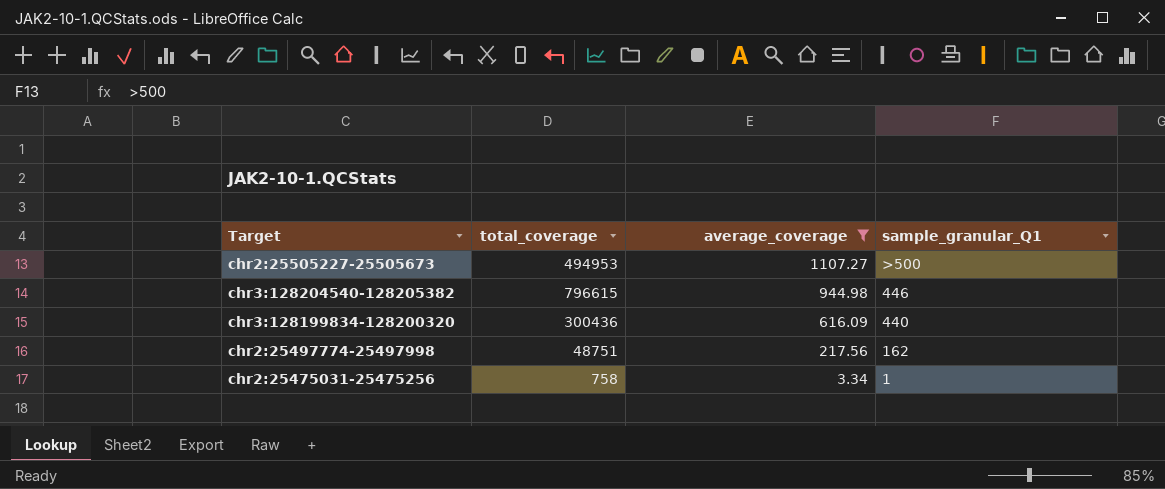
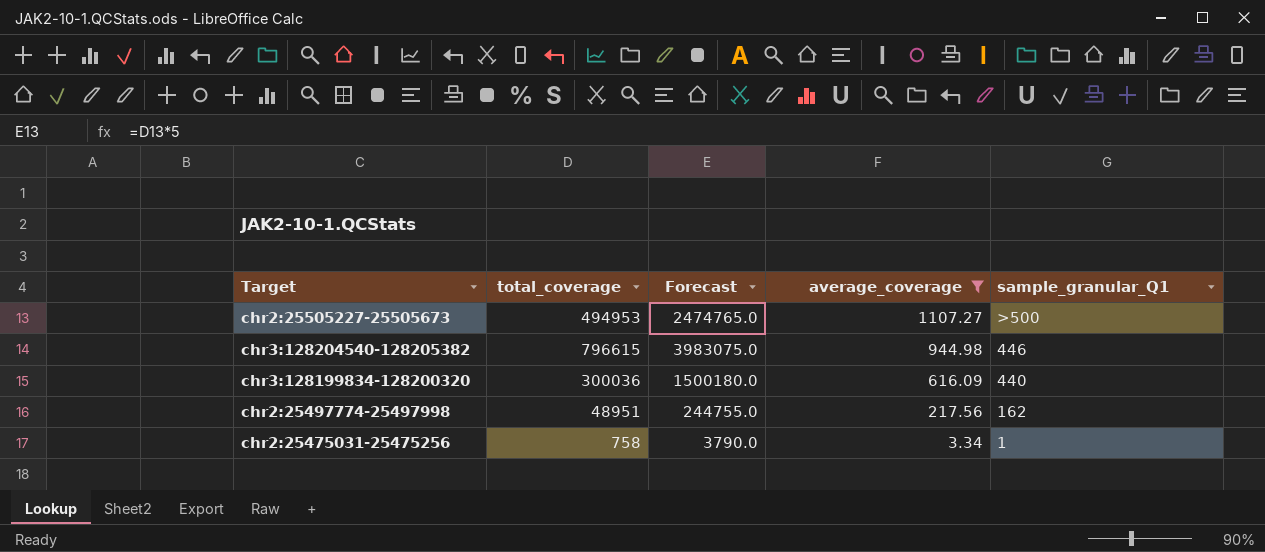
column Forecast | formula: none -> [total_coverage] * 5
chr3:128199834-128200320 | total_coverage: 300436 -> 300036
chr2:25497774-25497998 | total_coverage: 48751 -> 48951

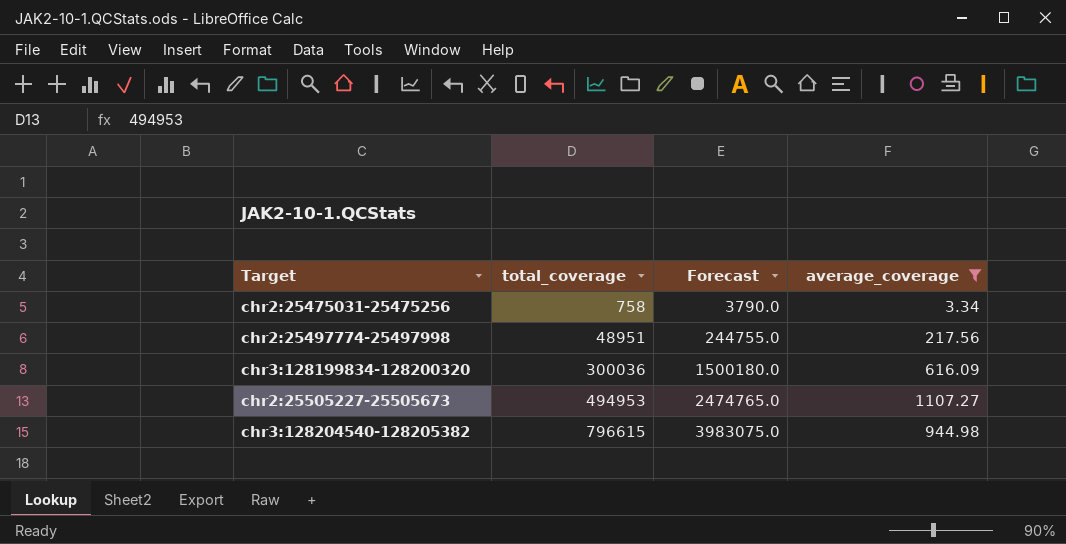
row order: average_coverage descending -> total_coverage ascending
column sample_granular_Q1 | position: 5 -> none

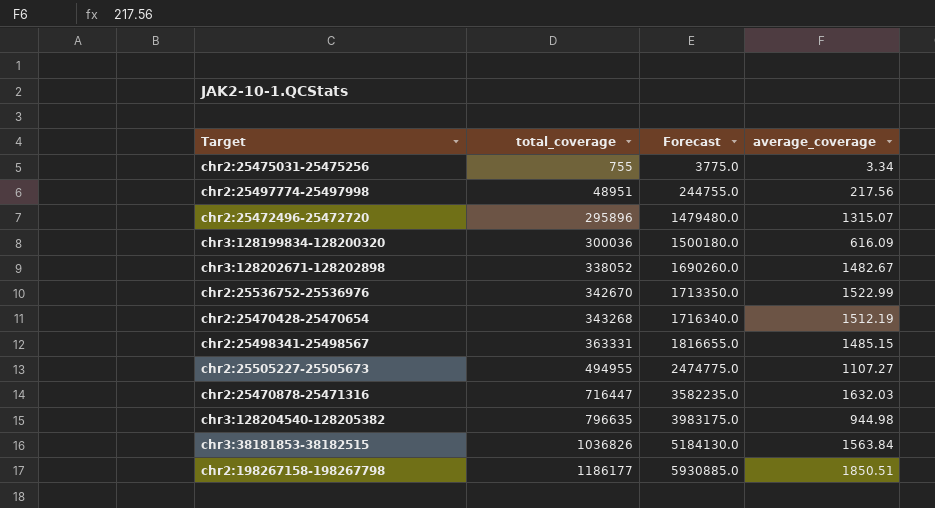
filter: average_coverage <= 1107.27 -> none
chr2:25475031-25475256 | total_coverage: 758 -> 755
chr2:25475031-25475256 | Forecast: 3790.0 -> 3775.0
chr2:25505227-25505673 | total_coverage: 494953 -> 494955
chr2:25505227-25505673 | Forecast: 2474765.0 -> 2474775.0
chr3:128204540-128205382 | total_coverage: 796615 -> 796635
chr3:128204540-128205382 | Forecast: 3983075.0 -> 3983175.0

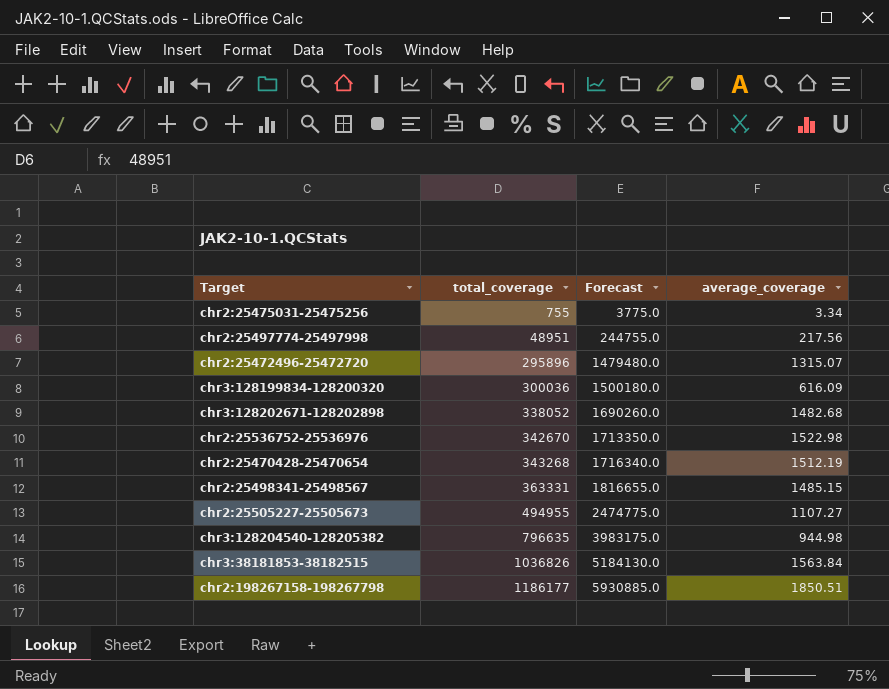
row chr2:25470878-25471316: 716447 | 3582235.0 | 1632.03 -> none
chr3:128202671-128202898 | average_coverage: 1482.67 -> 1482.68
chr2:25536752-25536976 | average_coverage: 1522.99 -> 1522.98

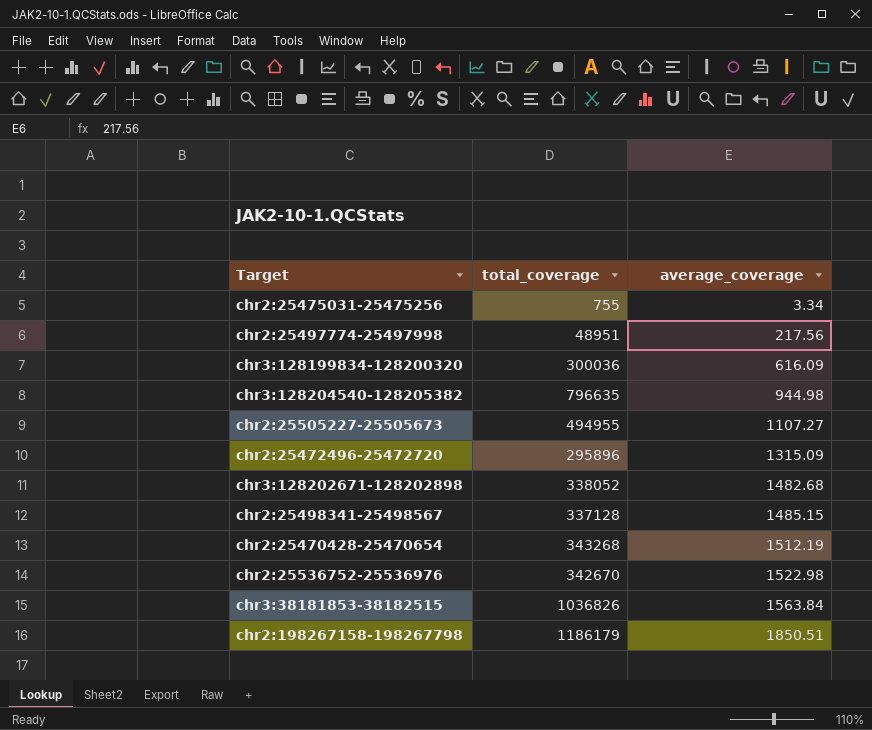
row order: total_coverage ascending -> average_coverage ascending
column Forecast | formula: [total_coverage] * 5 -> none
chr2:25472496-25472720 | average_coverage: 1315.07 -> 1315.09
chr2:25498341-25498567 | total_coverage: 363331 -> 337128
chr2:198267158-198267798 | total_coverage: 1186177 -> 1186179

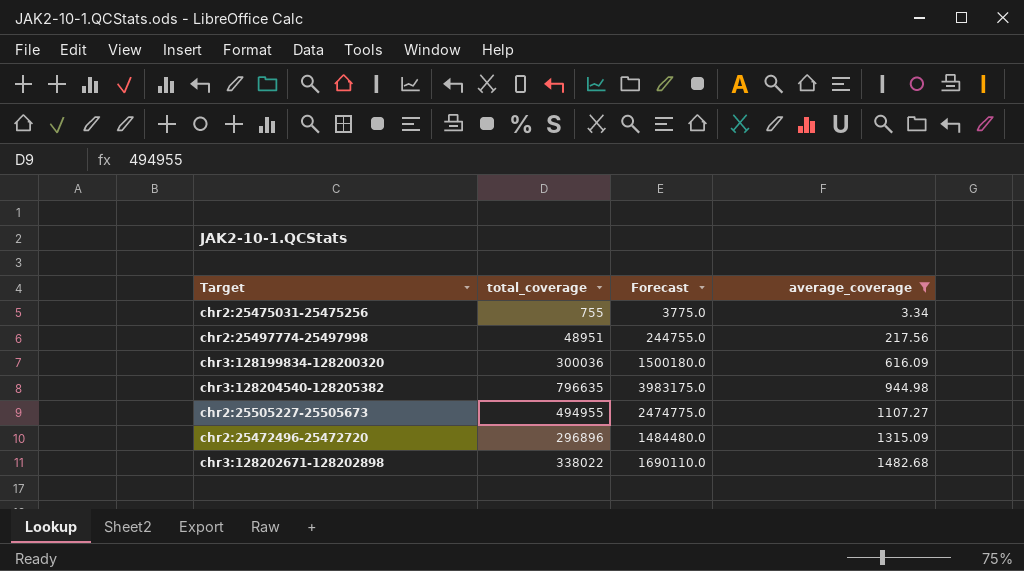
filter: none -> average_coverage <= 1482.68
column Forecast | formula: none -> [total_coverage] * 5
chr2:25472496-25472720 | total_coverage: 295896 -> 296896
chr3:128202671-128202898 | total_coverage: 338052 -> 338022

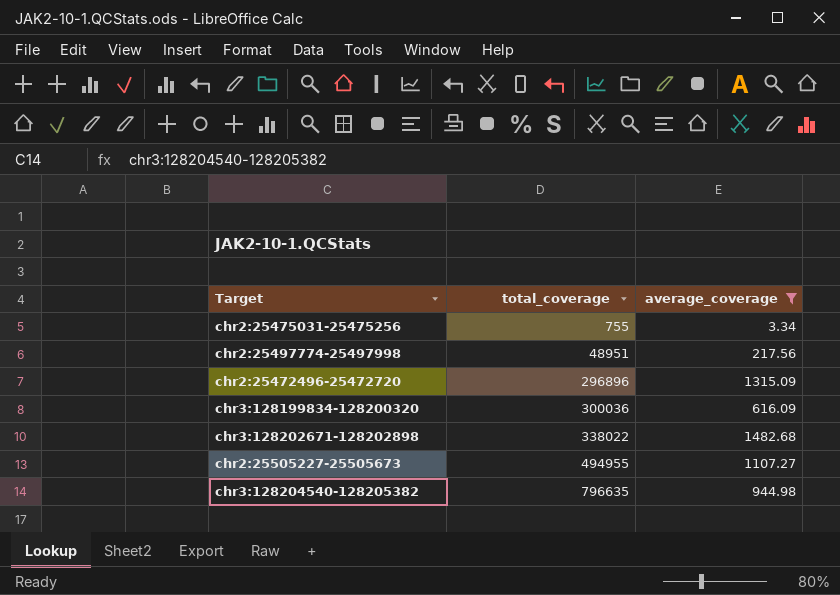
row order: average_coverage ascending -> total_coverage ascending
column Forecast | formula: [total_coverage] * 5 -> none

